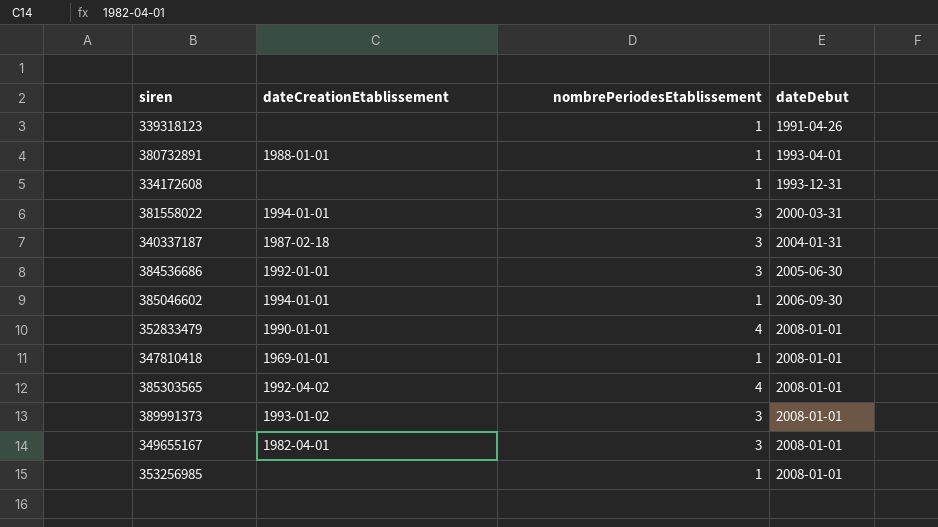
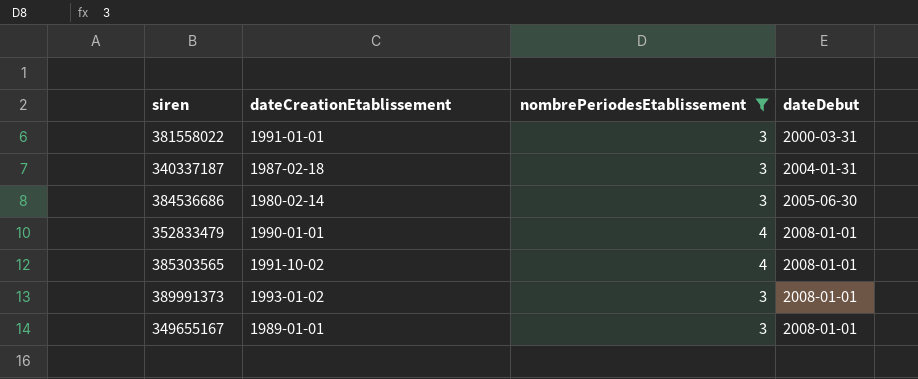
filter: none -> nombrePeriodesEtablissement != 1
381558022 | dateCreationEtablissement: 1994-01-01 -> 1991-01-01
384536686 | dateCreationEtablissement: 1992-01-01 -> 1980-02-14
385303565 | dateCreationEtablissement: 1992-04-02 -> 1991-10-02
349655167 | dateCreationEtablissement: 1982-04-01 -> 1989-01-01

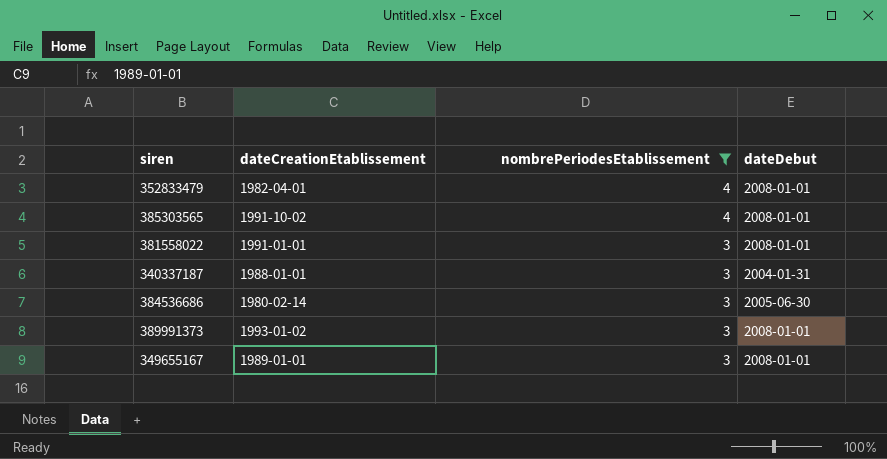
row order: dateDebut ascending -> nombrePeriodesEtablissement descending
352833479 | dateCreationEtablissement: 1990-01-01 -> 1982-04-01
381558022 | dateDebut: 2000-03-31 -> 2008-01-01
340337187 | dateCreationEtablissement: 1987-02-18 -> 1988-01-01

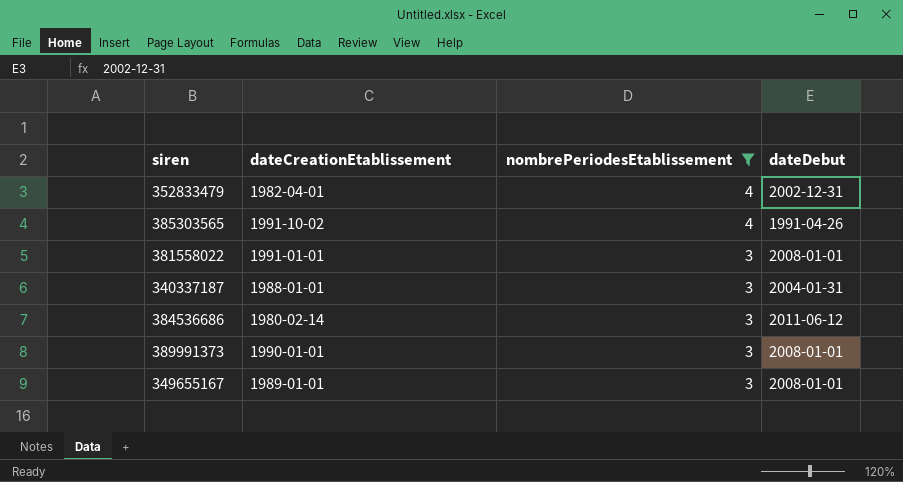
352833479 | dateDebut: 2008-01-01 -> 2002-12-31
385303565 | dateDebut: 2008-01-01 -> 1991-04-26
384536686 | dateDebut: 2005-06-30 -> 2011-06-12
389991373 | dateCreationEtablissement: 1993-01-02 -> 1990-01-01

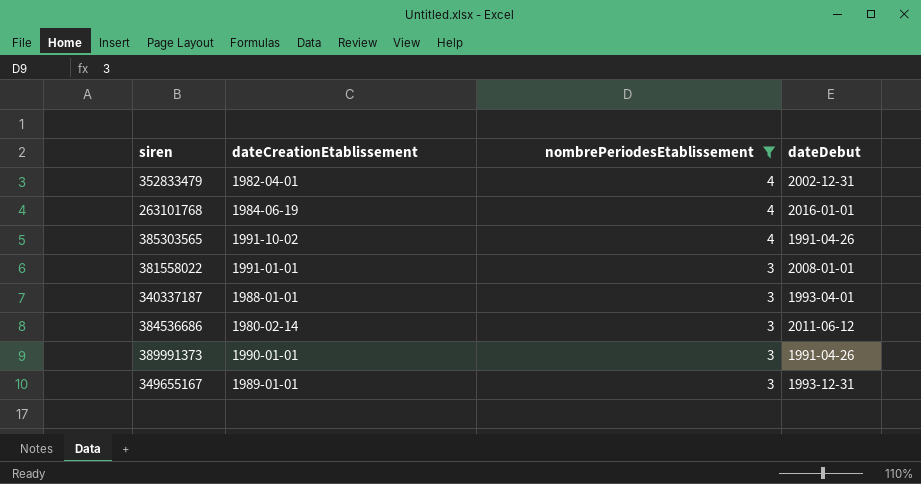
row 263101768: none -> 1984-06-19 | 4 | 2016-01-01
340337187 | dateDebut: 2004-01-31 -> 1993-04-01
389991373 | dateDebut: 2008-01-01 -> 1991-04-26
349655167 | dateDebut: 2008-01-01 -> 1993-12-31

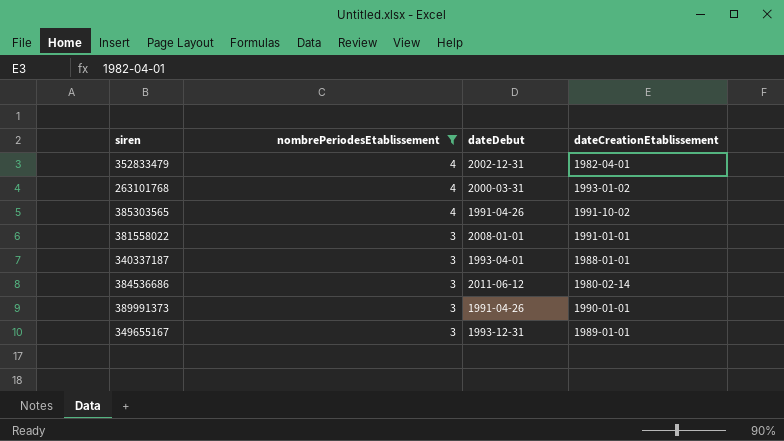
column dateCreationEtablissement | position: 2 -> 4
263101768 | dateDebut: 2016-01-01 -> 2000-03-31
263101768 | dateCreationEtablissement: 1984-06-19 -> 1993-01-02

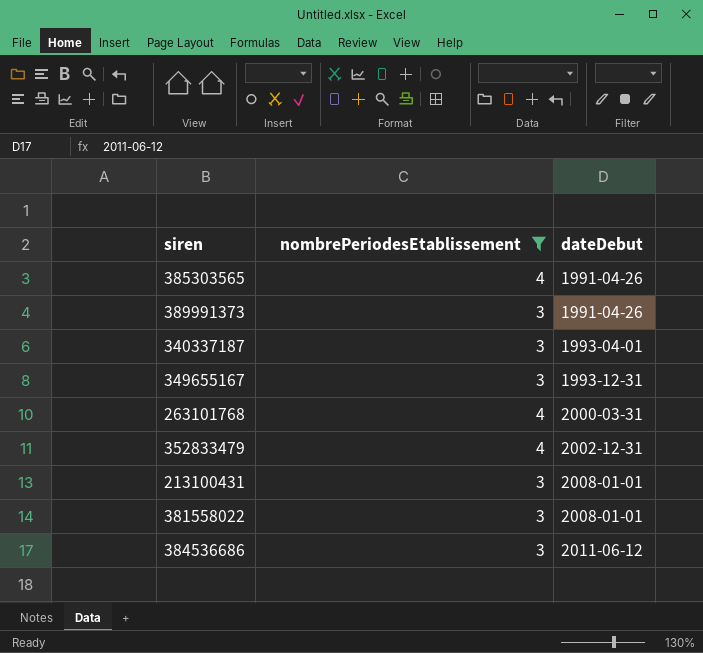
row order: nombrePeriodesEtablissement descending -> dateDebut ascending
column dateCreationEtablissement | position: 4 -> none
row 213100431: none -> 3 | 2008-01-01

